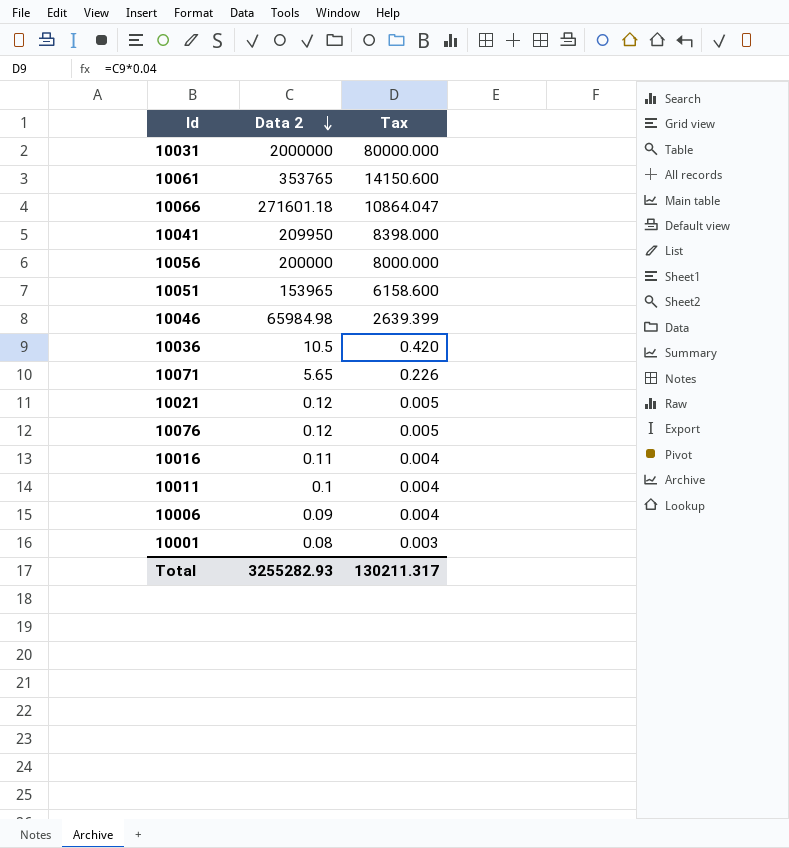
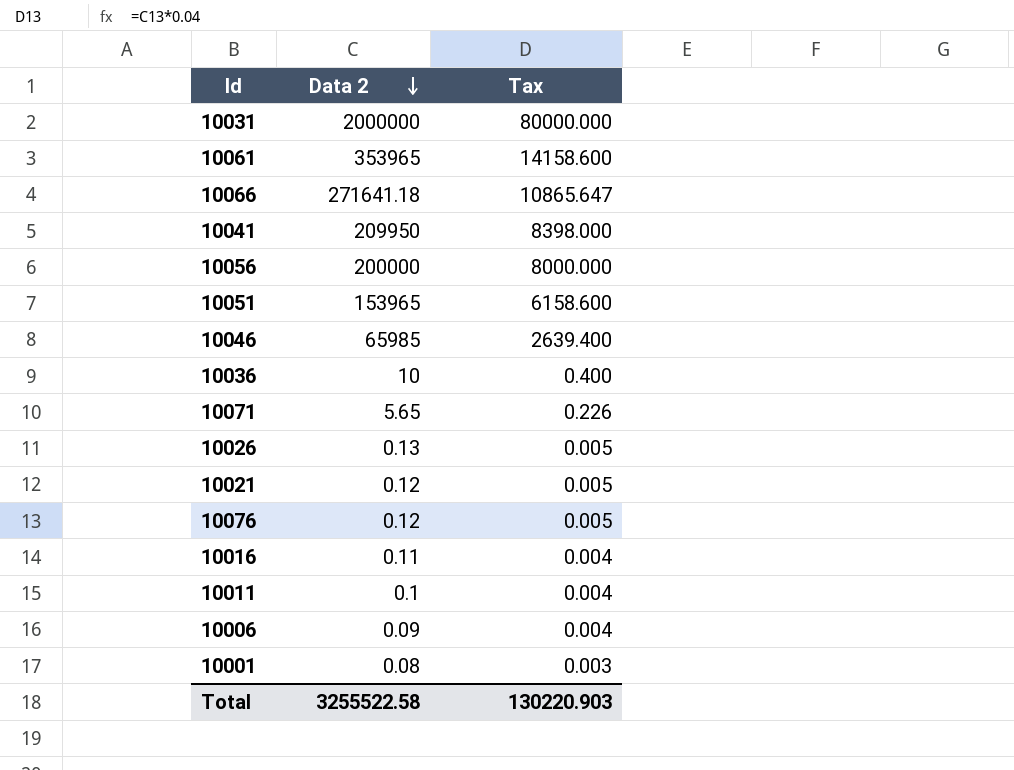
10061 | Data 2: 353765 -> 353965
10061 | Tax: 14150.600 -> 14158.600
10066 | Data 2: 271601.18 -> 271641.18
10066 | Tax: 10864.047 -> 10865.647
10046 | Data 2: 65984.98 -> 65985
10046 | Tax: 2639.399 -> 2639.400
10036 | Data 2: 10.5 -> 10
10036 | Tax: 0.420 -> 0.400
row 10026: none -> 0.13 | 0.005
Total | Data 2: 3255282.93 -> 3255522.58
Total | Tax: 130211.317 -> 130220.903

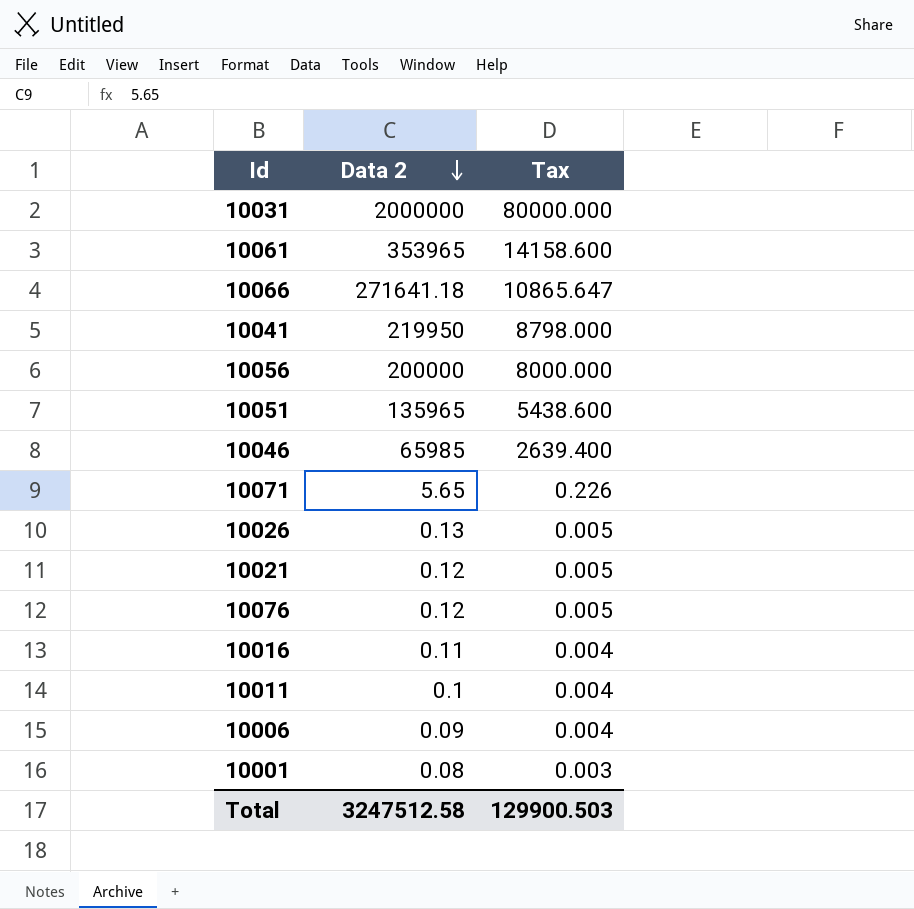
row 10036: 10 | 0.400 -> none
10041 | Data 2: 209950 -> 219950
10041 | Tax: 8398.000 -> 8798.000
10051 | Data 2: 153965 -> 135965
10051 | Tax: 6158.600 -> 5438.600
Total | Data 2: 3255522.58 -> 3247512.58
Total | Tax: 130220.903 -> 129900.503

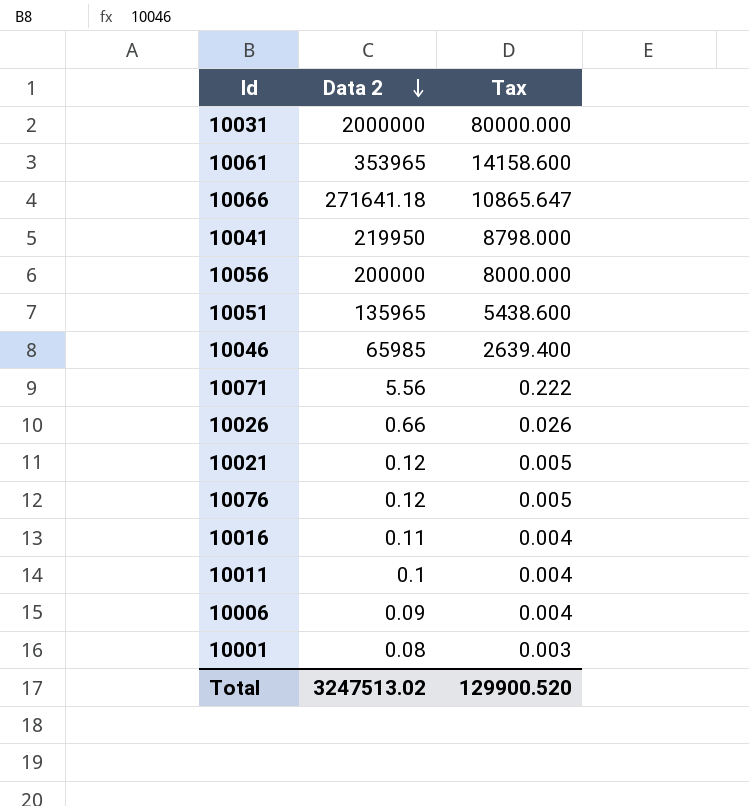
10071 | Data 2: 5.65 -> 5.56
10071 | Tax: 0.226 -> 0.222
10026 | Data 2: 0.13 -> 0.66
10026 | Tax: 0.005 -> 0.026
Total | Data 2: 3247512.58 -> 3247513.02
Total | Tax: 129900.503 -> 129900.520

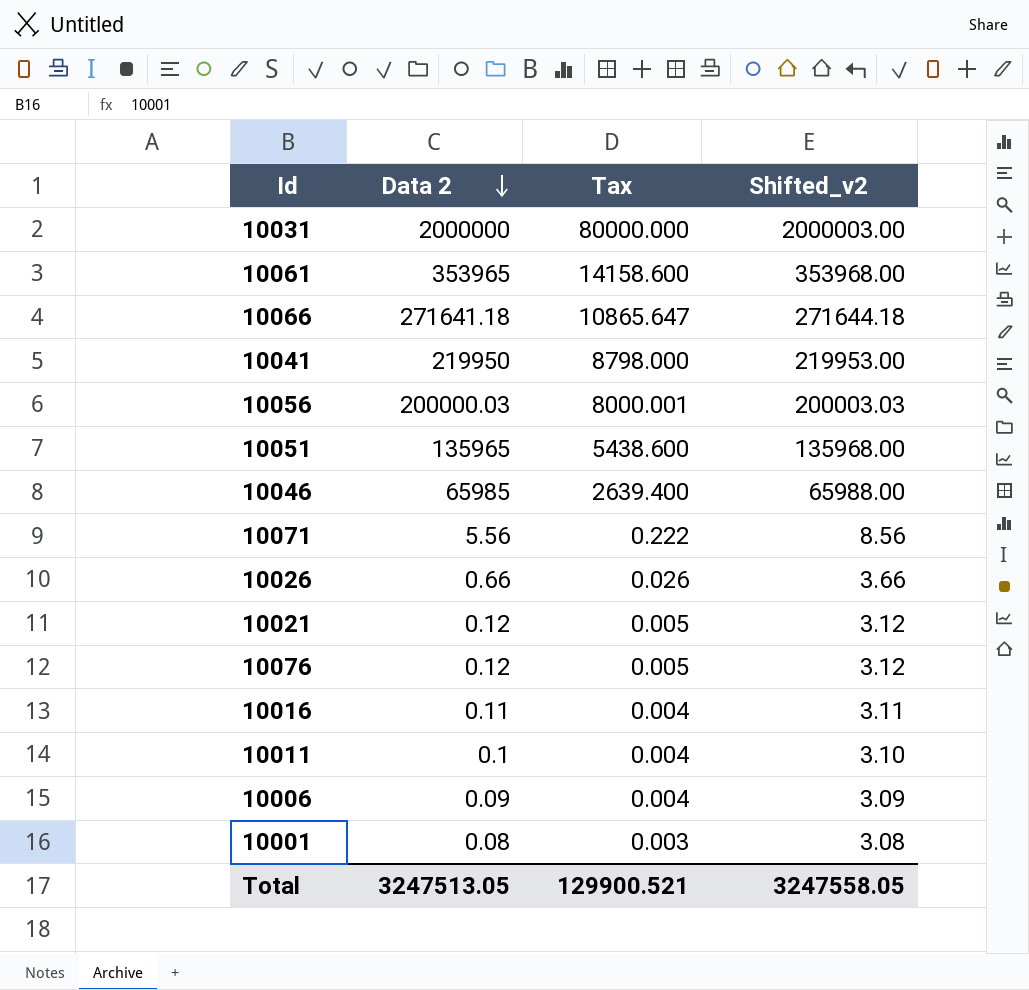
column Shifted_v2 | formula: none -> [Data 2] + 3
10056 | Data 2: 200000 -> 200000.03
10056 | Tax: 8000.000 -> 8000.001
Total | Data 2: 3247513.02 -> 3247513.05
Total | Tax: 129900.520 -> 129900.521

